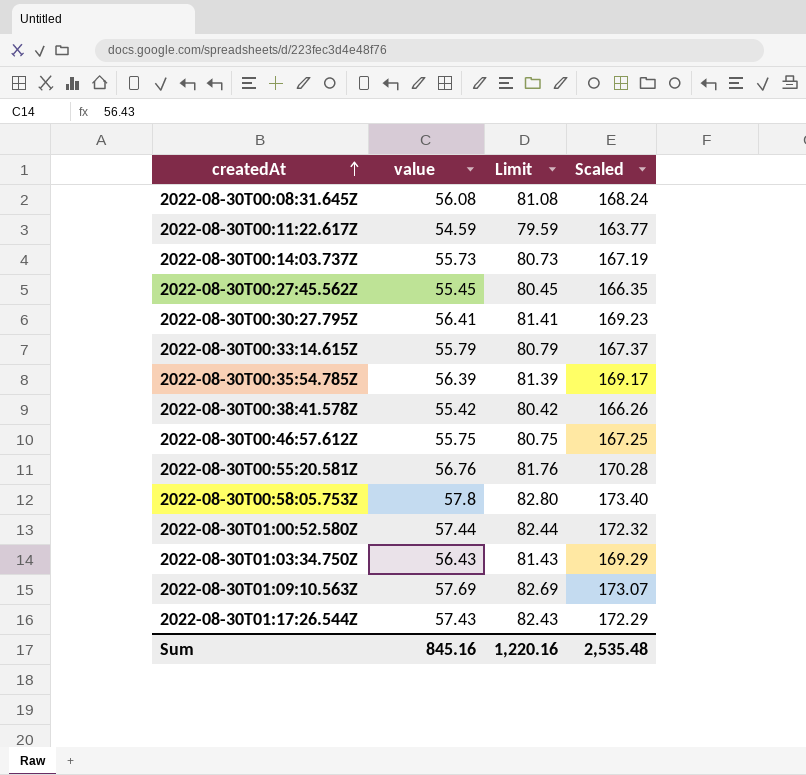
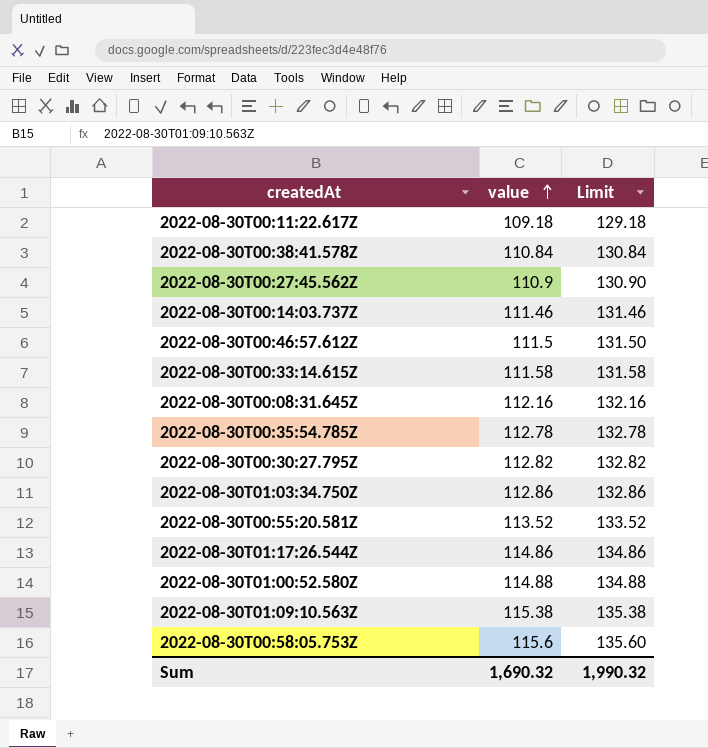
row order: createdAt ascending -> value ascending
column Scaled | formula: [value] * 3 -> none
column Limit | formula: [value] + 25 -> [value] + 20
2022-08-30T00:11:22.617Z | value: 54.59 -> 109.18
2022-08-30T00:38:41.578Z | value: 55.42 -> 110.84
2022-08-30T00:27:45.562Z | value: 55.45 -> 110.9
2022-08-30T00:14:03.737Z | value: 55.73 -> 111.46
2022-08-30T00:46:57.612Z | value: 55.75 -> 111.5
2022-08-30T00:33:14.615Z | value: 55.79 -> 111.58
2022-08-30T00:08:31.645Z | value: 56.08 -> 112.16
2022-08-30T00:35:54.785Z | value: 56.39 -> 112.78
2022-08-30T00:30:27.795Z | value: 56.41 -> 112.82
2022-08-30T01:03:34.750Z | value: 56.43 -> 112.86
2022-08-30T00:55:20.581Z | value: 56.76 -> 113.52
2022-08-30T01:17:26.544Z | value: 57.43 -> 114.86
2022-08-30T01:00:52.580Z | value: 57.44 -> 114.88
2022-08-30T01:09:10.563Z | value: 57.69 -> 115.38
2022-08-30T00:58:05.753Z | value: 57.8 -> 115.6
Sum | value: 845.16 -> 1,690.32
Sum | Limit: 1,220.16 -> 1,990.32

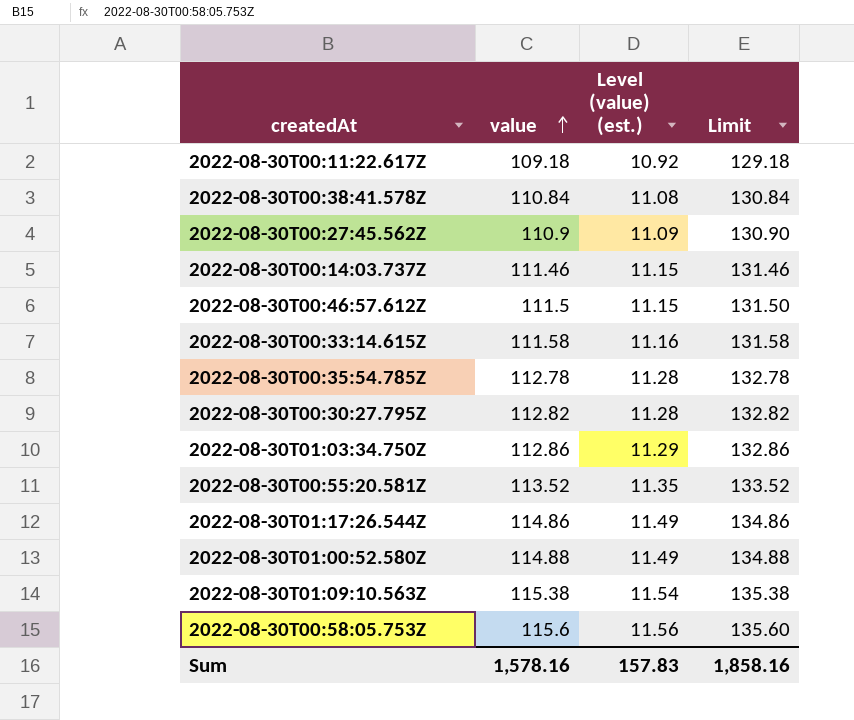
column Level (value) (est.) | formula: none -> [value] * 0.1
row 2022-08-30T00:08:31.645Z: 112.16 | 132.16 -> none
Sum | value: 1,690.32 -> 1,578.16
Sum | Limit: 1,990.32 -> 1,858.16

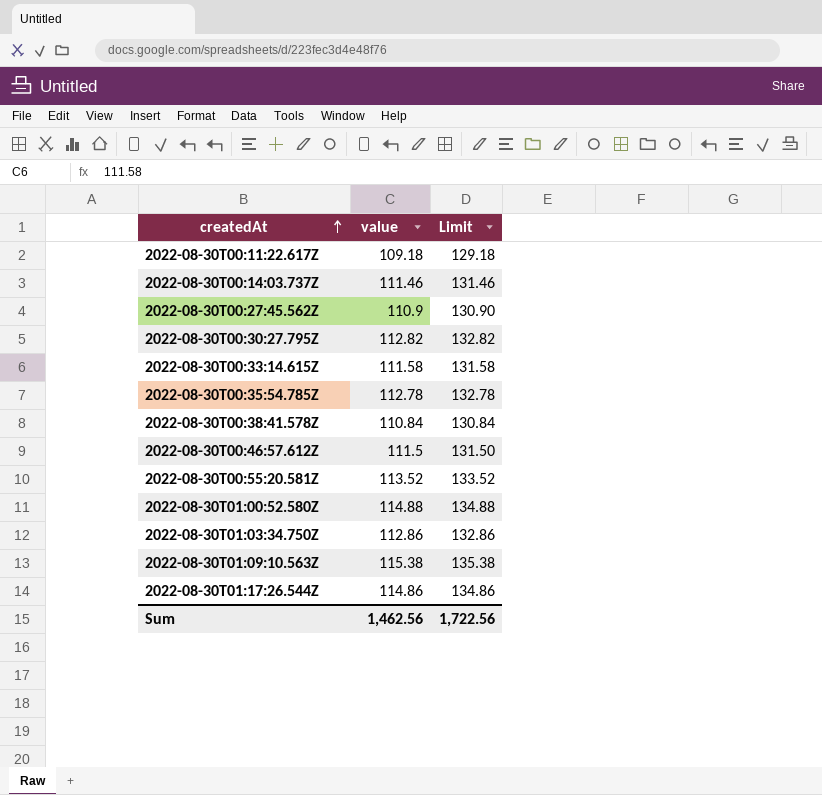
row order: value ascending -> createdAt ascending
column Level (value) (est.) | formula: [value] * 0.1 -> none
row 2022-08-30T00:58:05.753Z: 115.6 | 11.56 | 135.60 -> none
Sum | value: 1,578.16 -> 1,462.56
Sum | Limit: 1,858.16 -> 1,722.56

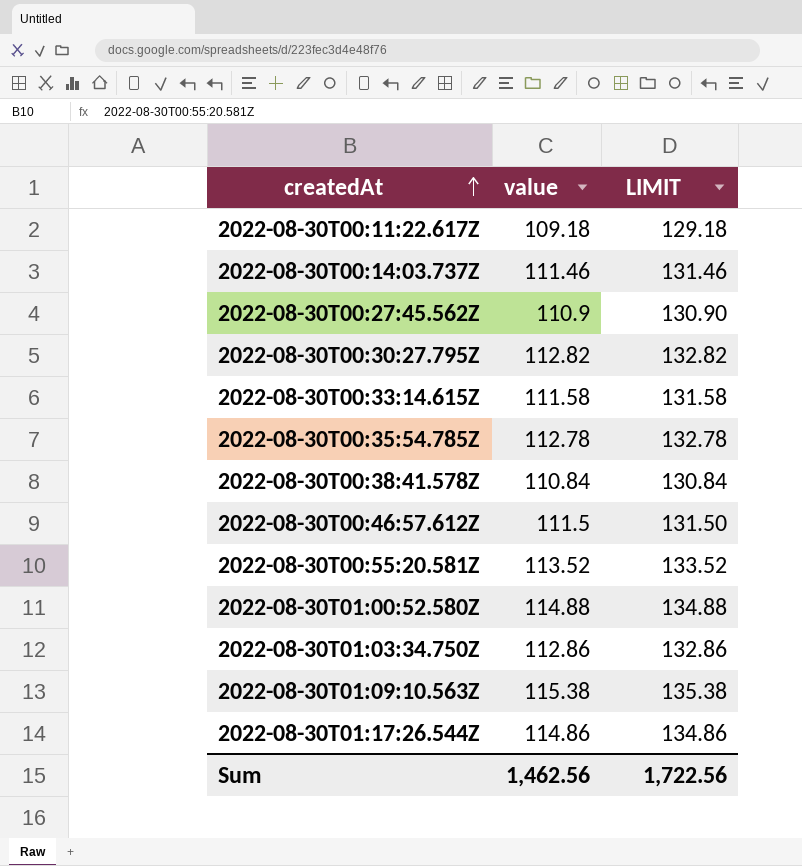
column name: Limit -> LIMIT

